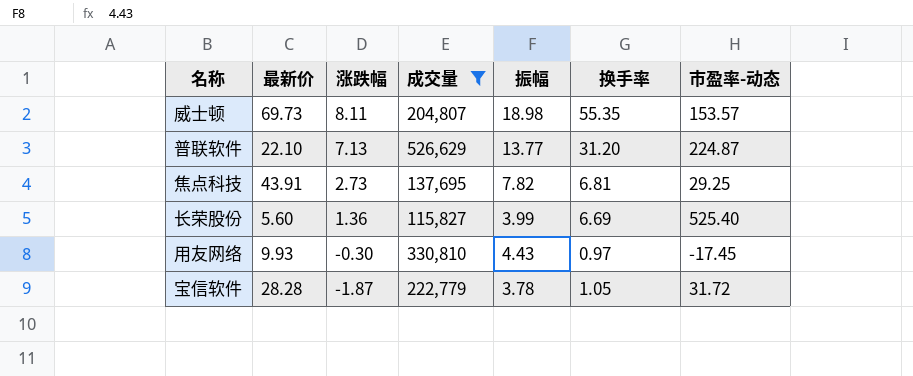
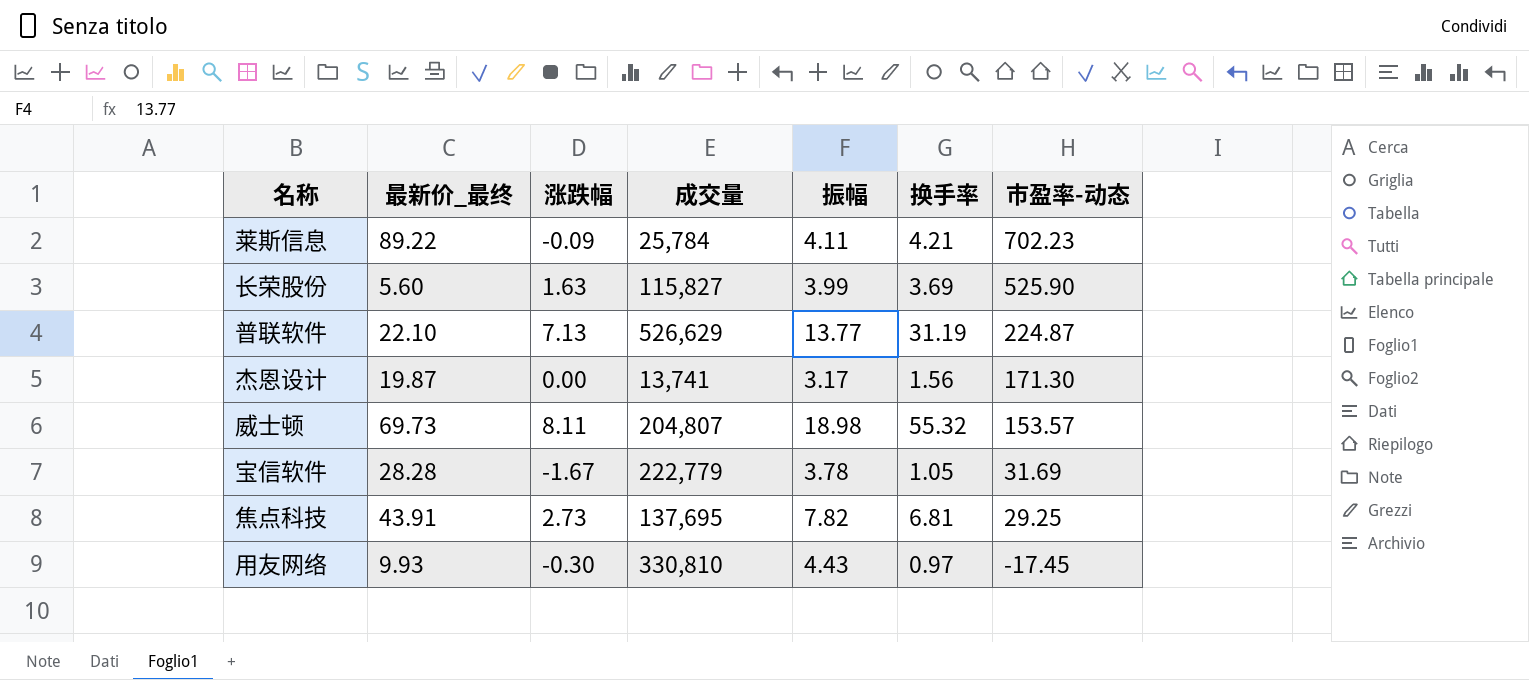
filter: 成交量 >= 115,827 -> none
row order: 涨跌幅 descending -> 市盈率-动态 descending
column name: 最新价 -> 最新价_最终
长荣股份 | 涨跌幅: 1.36 -> 1.63
长荣股份 | 换手率: 6.69 -> 3.69
长荣股份 | 市盈率-动态: 525.40 -> 525.90
普联软件 | 换手率: 31.20 -> 31.19
威士顿 | 换手率: 55.35 -> 55.32
宝信软件 | 涨跌幅: -1.87 -> -1.67
宝信软件 | 市盈率-动态: 31.72 -> 31.69

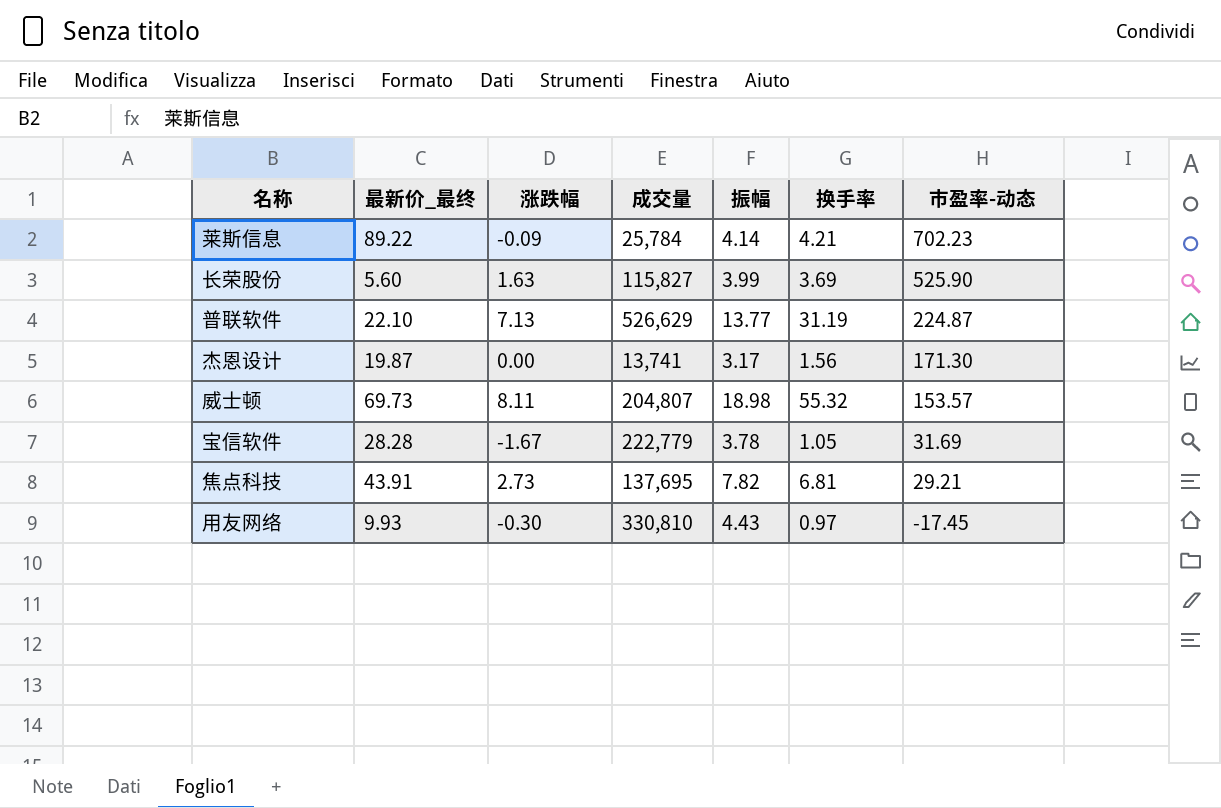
莱斯信息 | 振幅: 4.11 -> 4.14
焦点科技 | 市盈率-动态: 29.25 -> 29.21

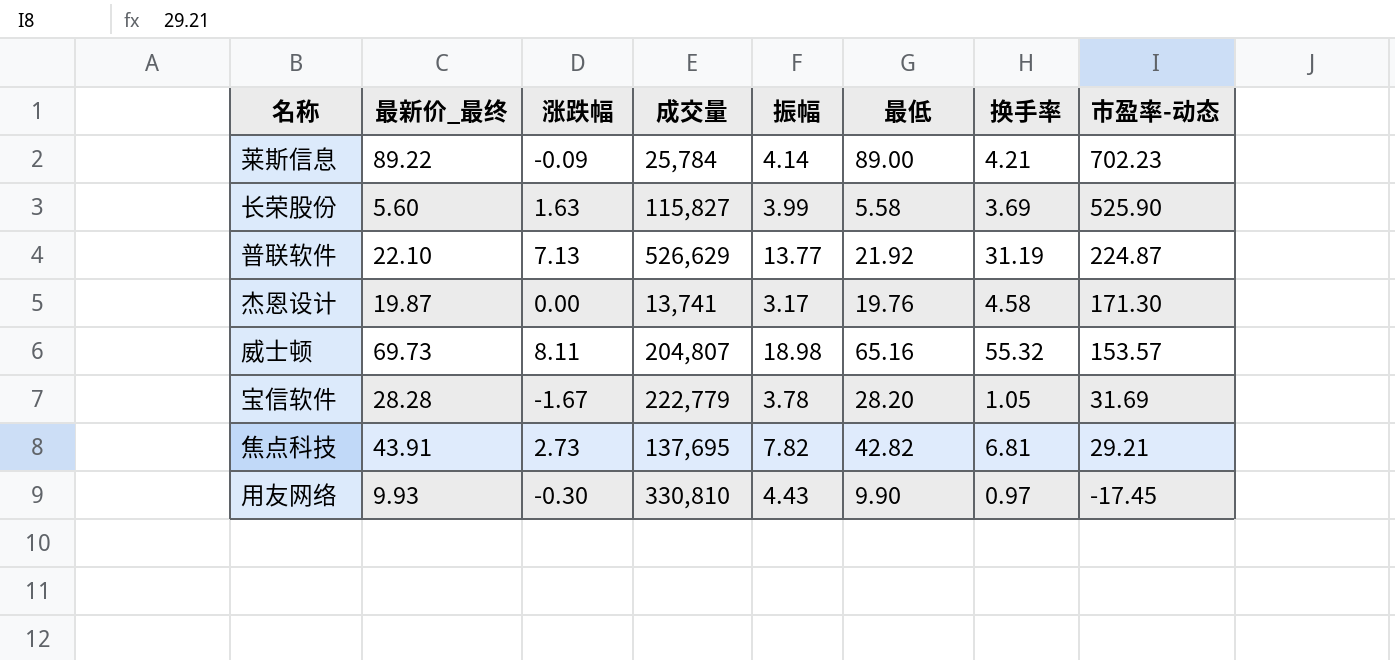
column 最低 | position: none -> 6
杰恩设计 | 换手率: 1.56 -> 4.58

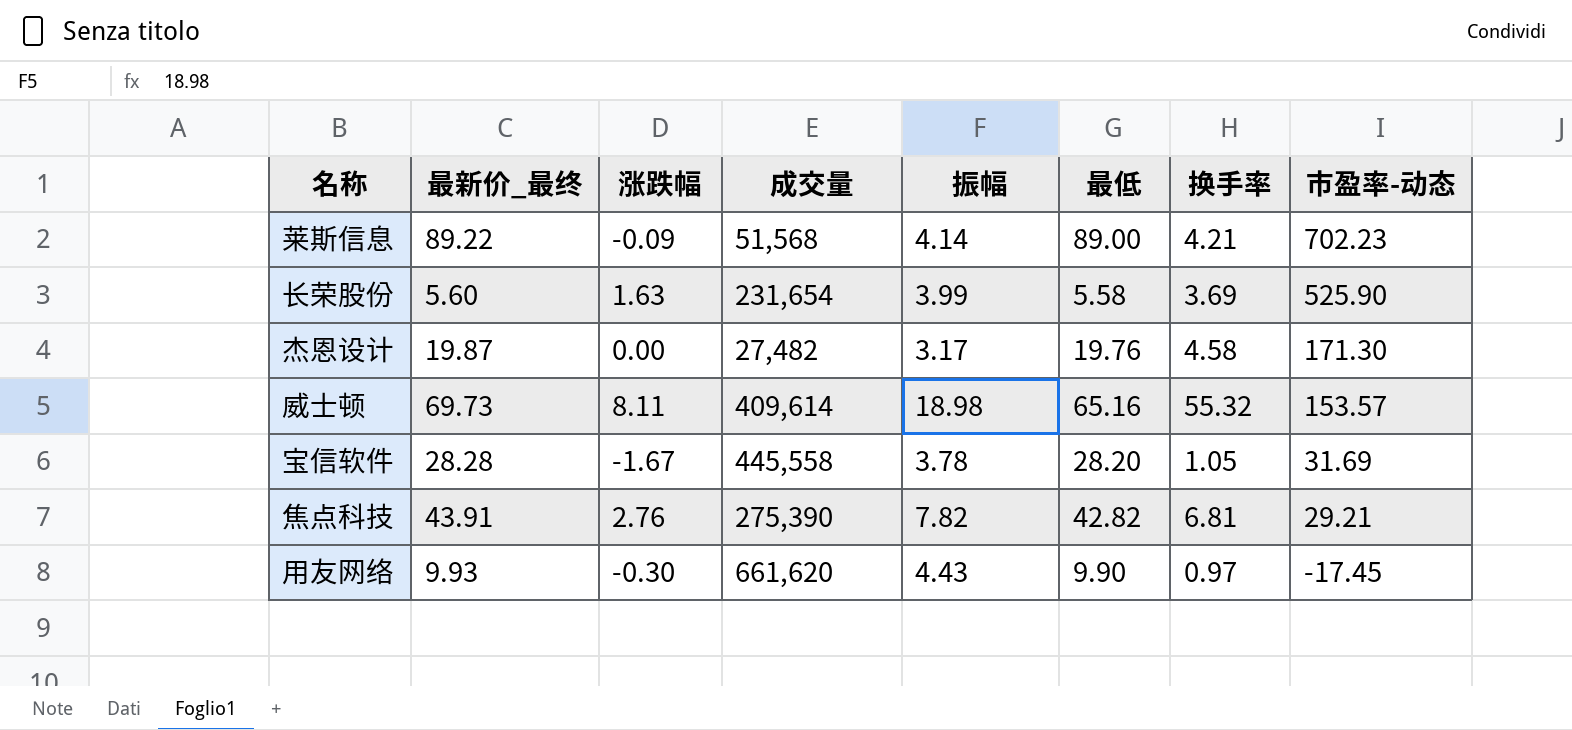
row 普联软件: 22.10 | 7.13 | 526,629 | 13.77 | 21.92 | 31.19 | 224.87 -> none
莱斯信息 | 成交量: 25,784 -> 51,568
长荣股份 | 成交量: 115,827 -> 231,654
杰恩设计 | 成交量: 13,741 -> 27,482
威士顿 | 成交量: 204,807 -> 409,614
宝信软件 | 成交量: 222,779 -> 445,558
焦点科技 | 涨跌幅: 2.73 -> 2.76
焦点科技 | 成交量: 137,695 -> 275,390
用友网络 | 成交量: 330,810 -> 661,620

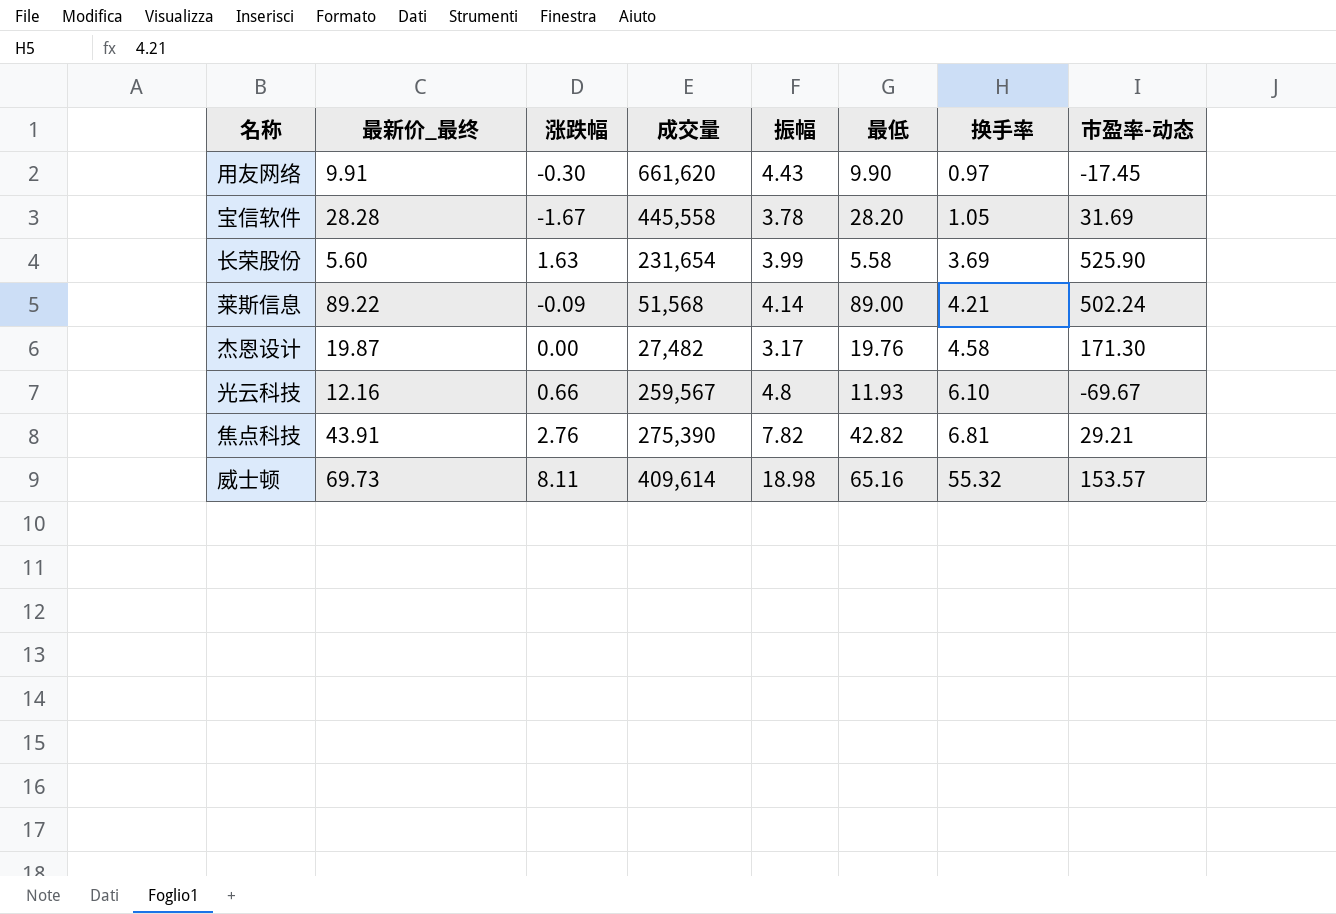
row order: 市盈率-动态 descending -> 换手率 ascending
用友网络 | 最新价_最终: 9.93 -> 9.91
莱斯信息 | 市盈率-动态: 702.23 -> 502.24
row 光云科技: none -> 12.16 | 0.66 | 259,567 | 4.8 | 11.93 | 6.10 | -69.67

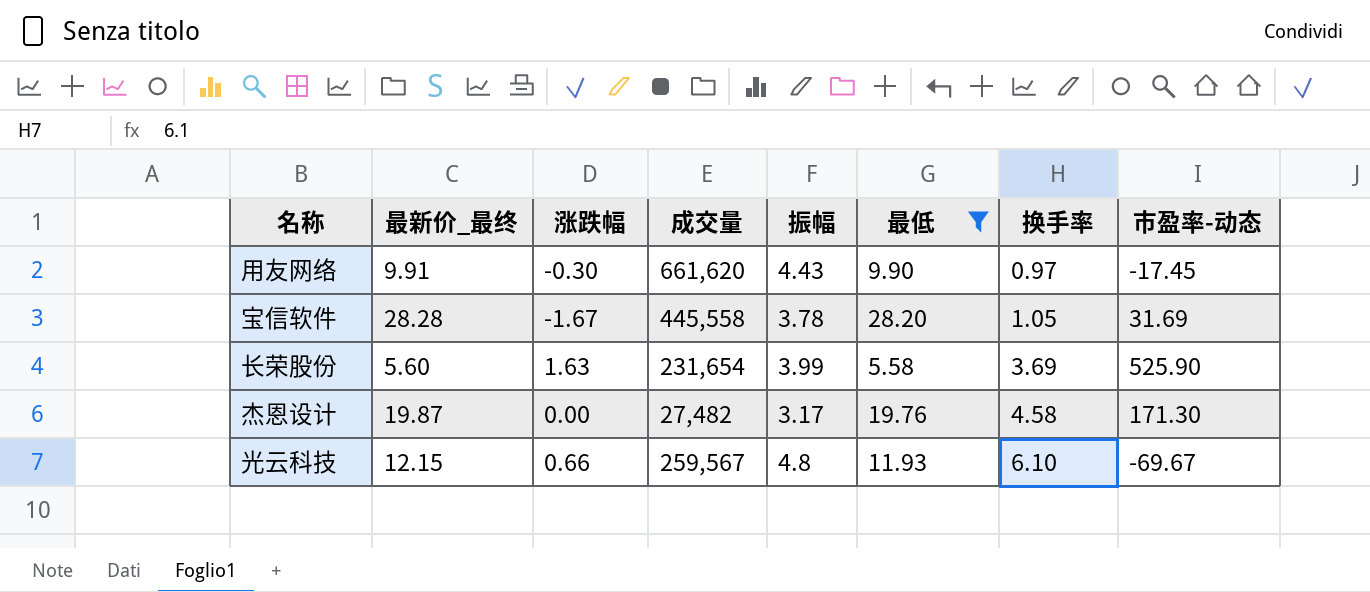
filter: none -> 最低 <= 28.20
光云科技 | 最新价_最终: 12.16 -> 12.15

